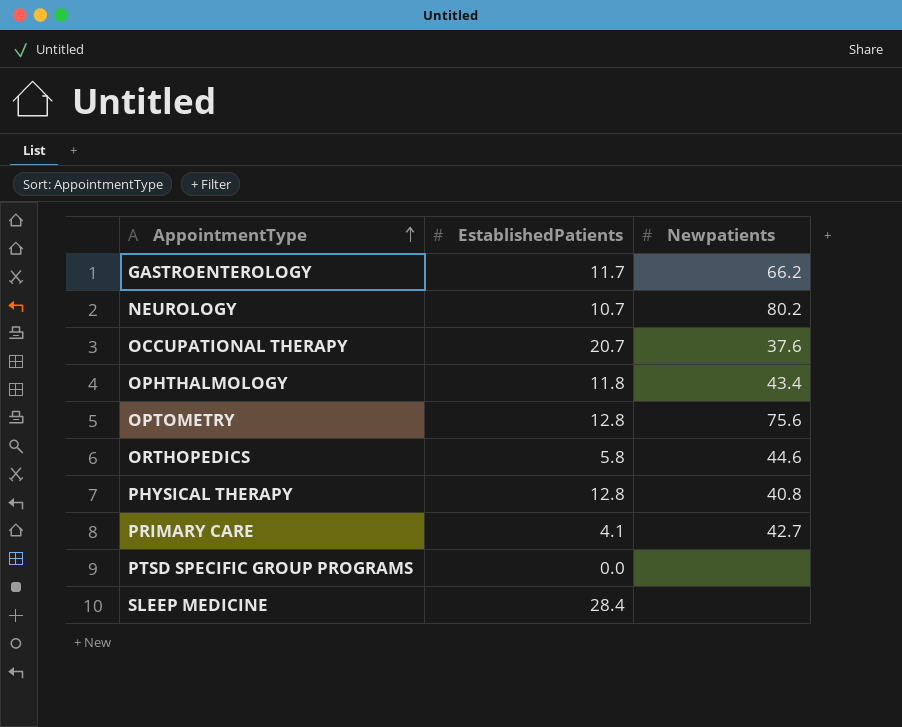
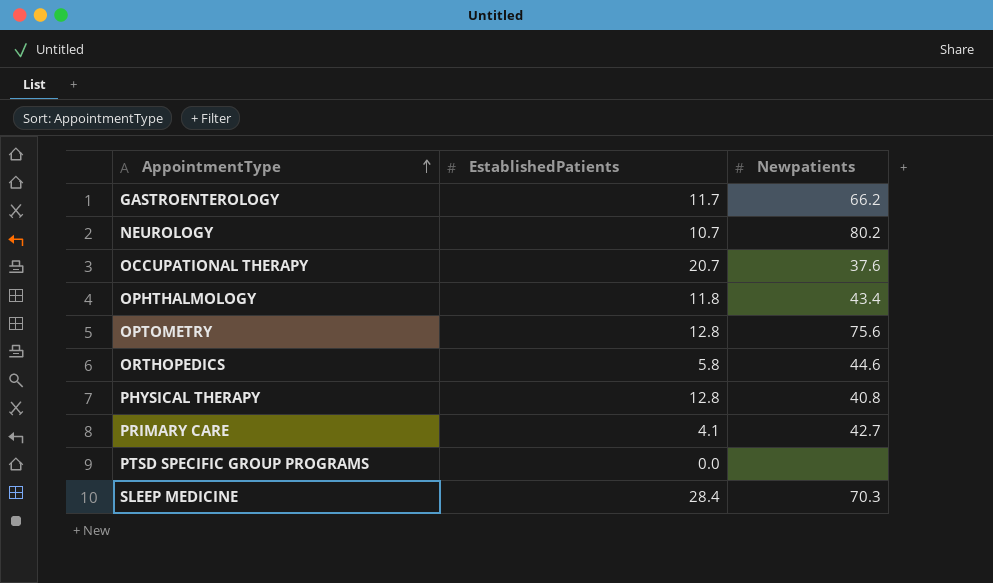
SLEEP MEDICINE | Newpatients: none -> 70.3

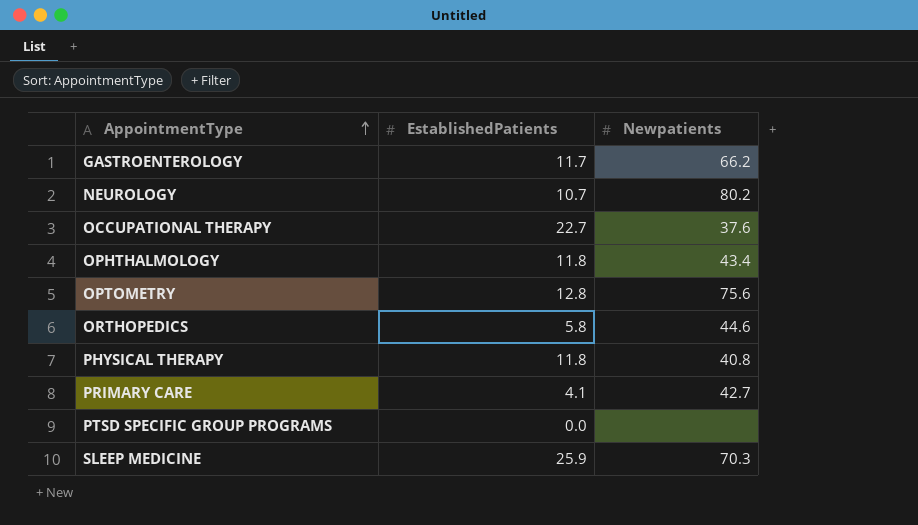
OCCUPATIONAL THERAPY | EstablishedPatients: 20.7 -> 22.7
PHYSICAL THERAPY | EstablishedPatients: 12.8 -> 11.8
SLEEP MEDICINE | EstablishedPatients: 28.4 -> 25.9

